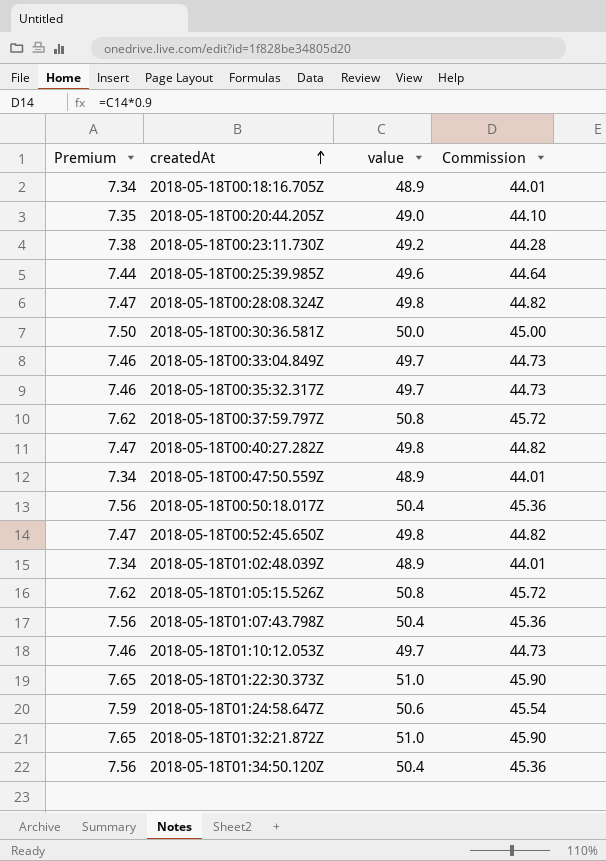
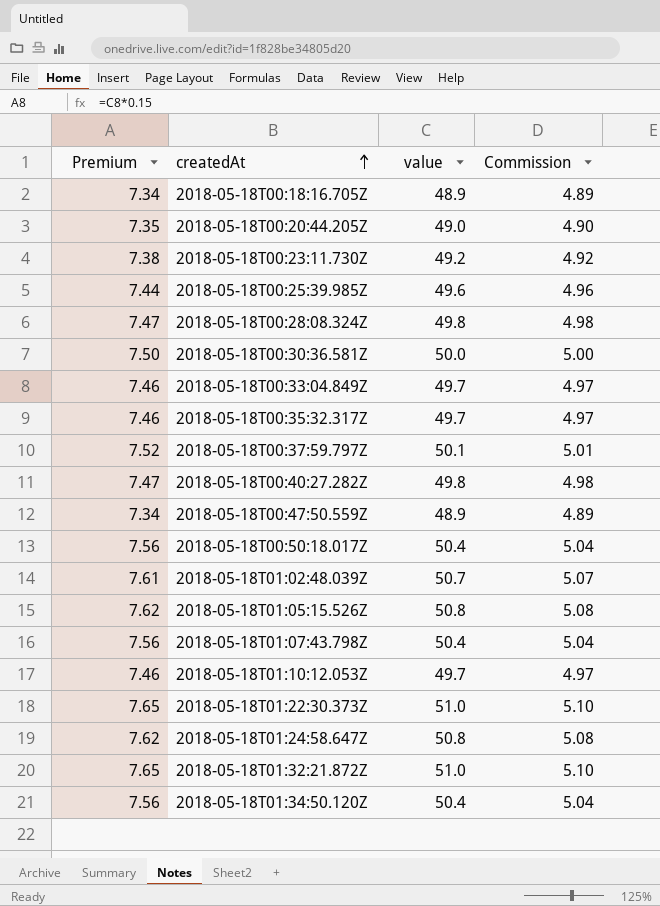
column Commission | formula: [value] * 0.9 -> [value] * 0.1
row 2018-05-18T00:52:45.650Z: 7.47 | 49.8 | 44.82 -> none
2018-05-18T00:37:59.797Z | Premium: 7.62 -> 7.52
2018-05-18T00:37:59.797Z | value: 50.8 -> 50.1
2018-05-18T01:02:48.039Z | Premium: 7.34 -> 7.61
2018-05-18T01:02:48.039Z | value: 48.9 -> 50.7
2018-05-18T01:24:58.647Z | Premium: 7.59 -> 7.62
2018-05-18T01:24:58.647Z | value: 50.6 -> 50.8

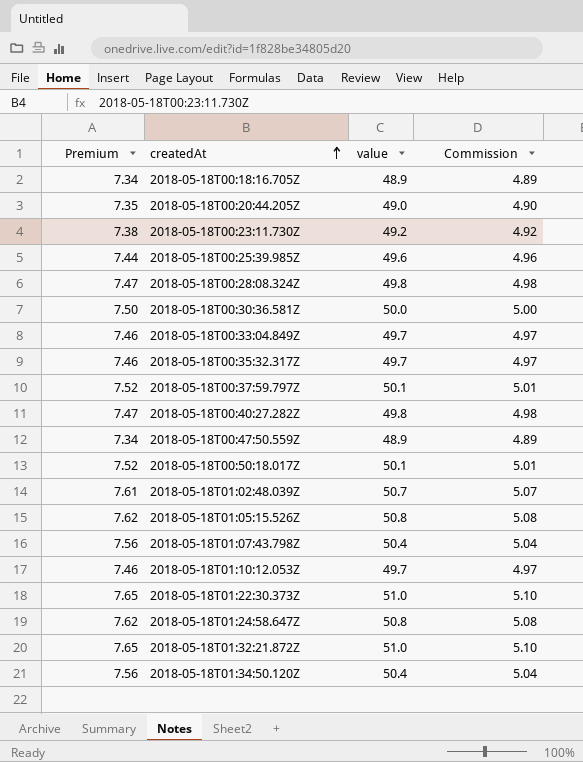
2018-05-18T00:50:18.017Z | Premium: 7.56 -> 7.52
2018-05-18T00:50:18.017Z | value: 50.4 -> 50.1
2018-05-18T00:50:18.017Z | Commission: 5.04 -> 5.01

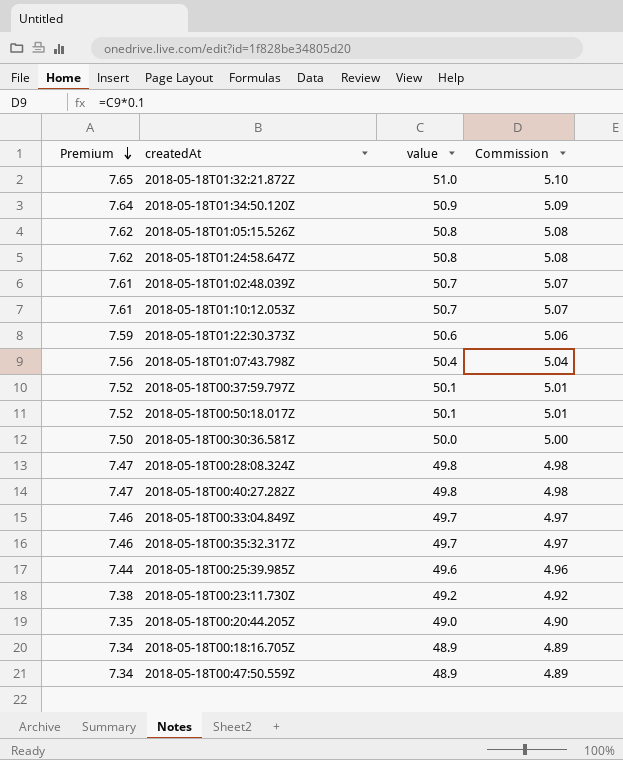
row order: createdAt ascending -> Premium descending
2018-05-18T01:34:50.120Z | Premium: 7.56 -> 7.64
2018-05-18T01:34:50.120Z | value: 50.4 -> 50.9
2018-05-18T01:34:50.120Z | Commission: 5.04 -> 5.09
2018-05-18T01:10:12.053Z | Premium: 7.46 -> 7.61
2018-05-18T01:10:12.053Z | value: 49.7 -> 50.7
2018-05-18T01:10:12.053Z | Commission: 4.97 -> 5.07
2018-05-18T01:22:30.373Z | Premium: 7.65 -> 7.59
2018-05-18T01:22:30.373Z | value: 51.0 -> 50.6
2018-05-18T01:22:30.373Z | Commission: 5.10 -> 5.06

